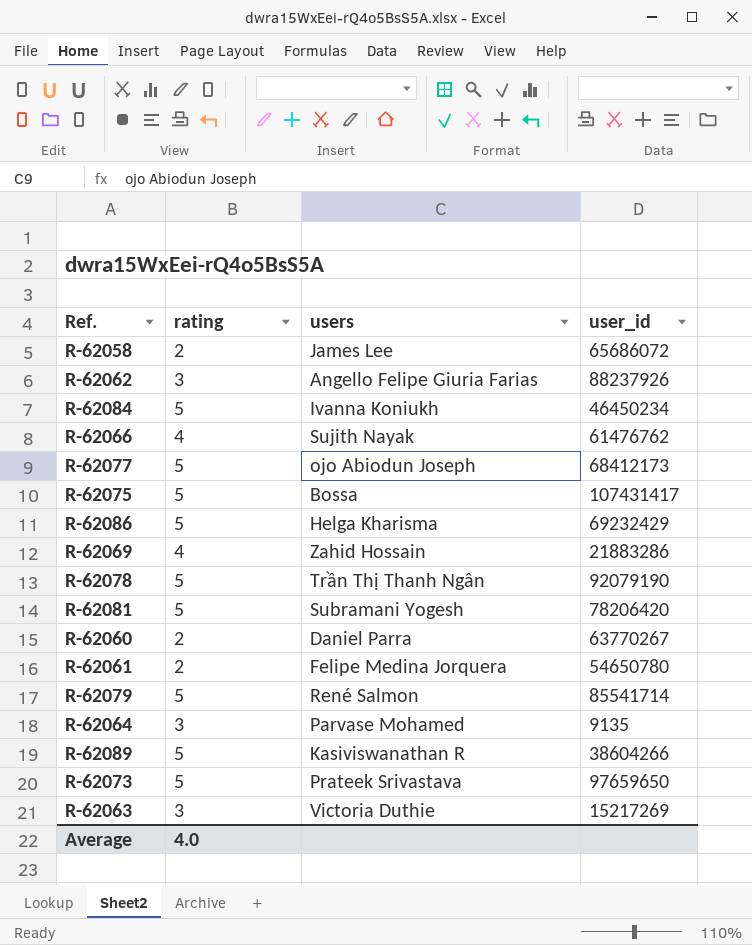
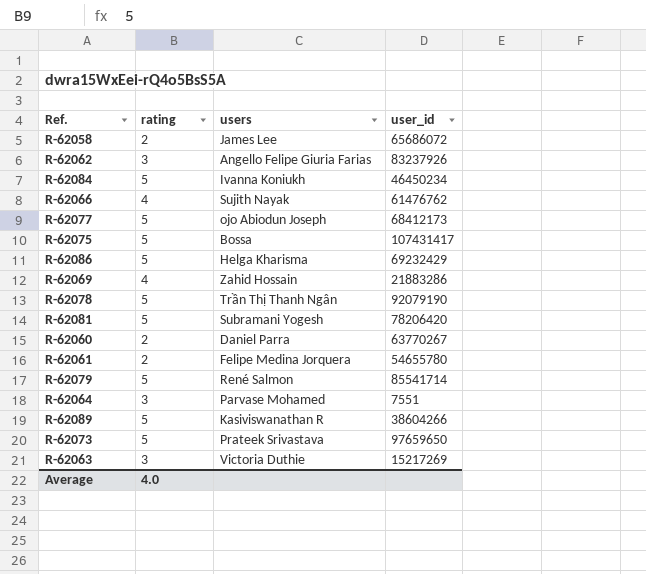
R-62062 | user_id: 88237926 -> 83237926
R-62061 | user_id: 54650780 -> 54655780
R-62064 | user_id: 9135 -> 7551

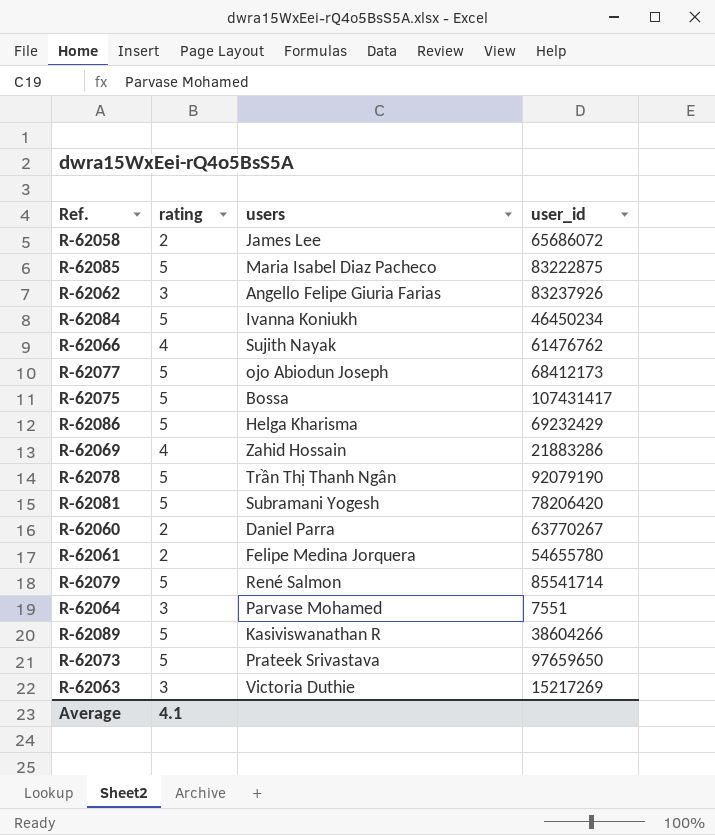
row R-62085: none -> 5 | Maria Isabel Diaz Pacheco | 83222875
Average | rating: 4.0 -> 4.1

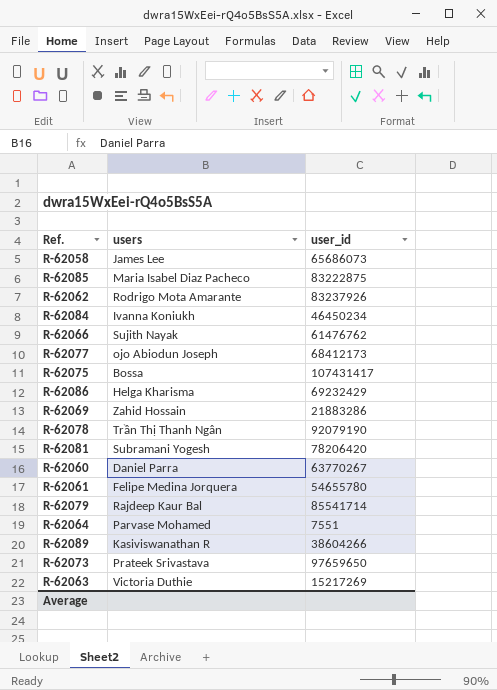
column rating | position: 2 -> none
R-62058 | user_id: 65686072 -> 65686073
R-62062 | users: Angello Felipe Giuria Farias -> Rodrigo Mota Amarante
R-62079 | users: René Salmon -> Rajdeep Kaur Bal

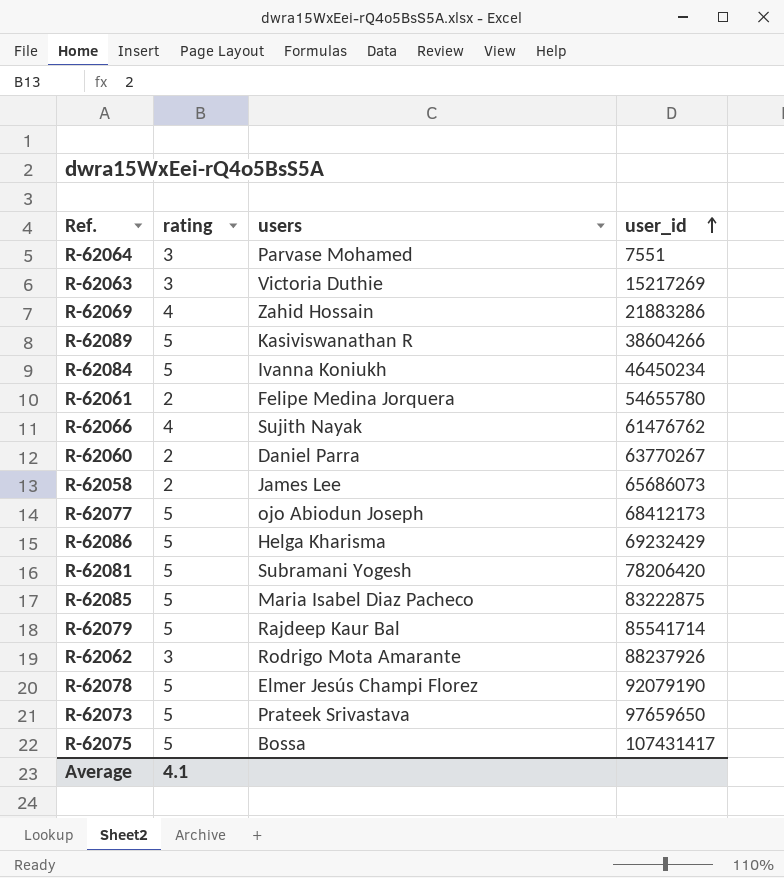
row order: none -> user_id ascending
column rating | position: none -> 2
R-62062 | user_id: 83237926 -> 88237926
R-62078 | users: Trần Thị Thanh Ngân -> Elmer Jesús Champi Florez

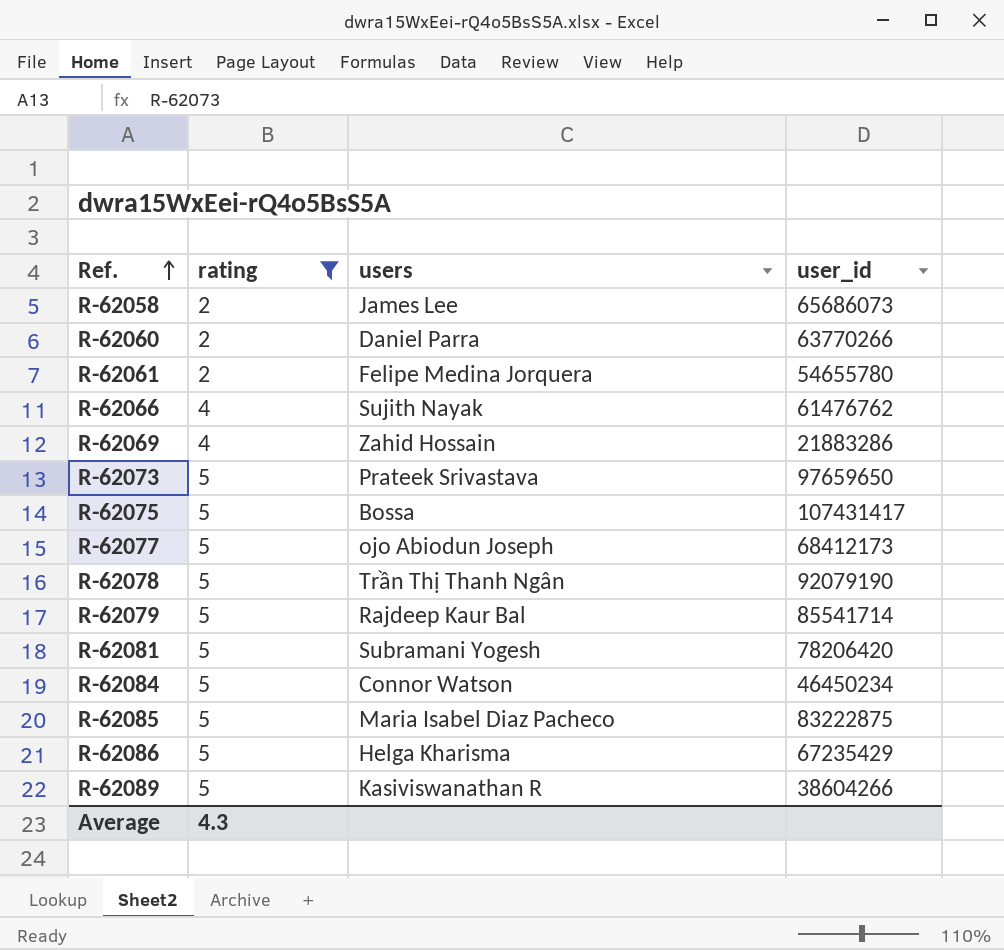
filter: none -> rating != 3
row order: user_id ascending -> Ref. ascending
R-62060 | user_id: 63770267 -> 63770266
R-62078 | users: Elmer Jesús Champi Florez -> Trần Thị Thanh Ngân
R-62084 | users: Ivanna Koniukh -> Connor Watson
R-62086 | user_id: 69232429 -> 67235429
Average | rating: 4.1 -> 4.3

